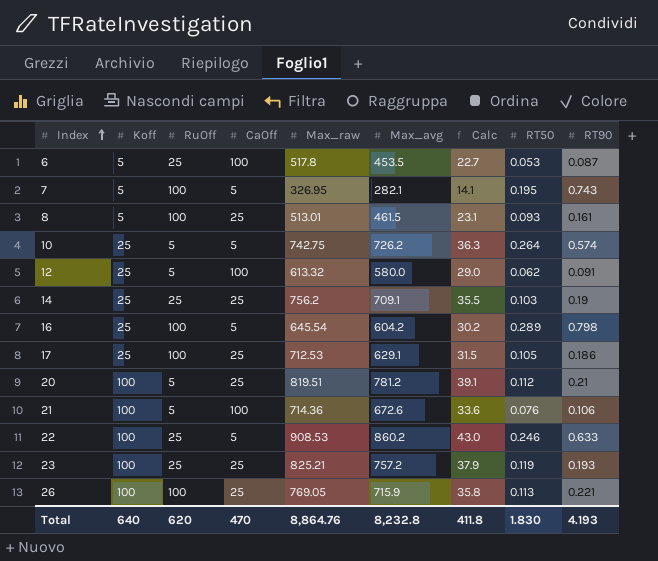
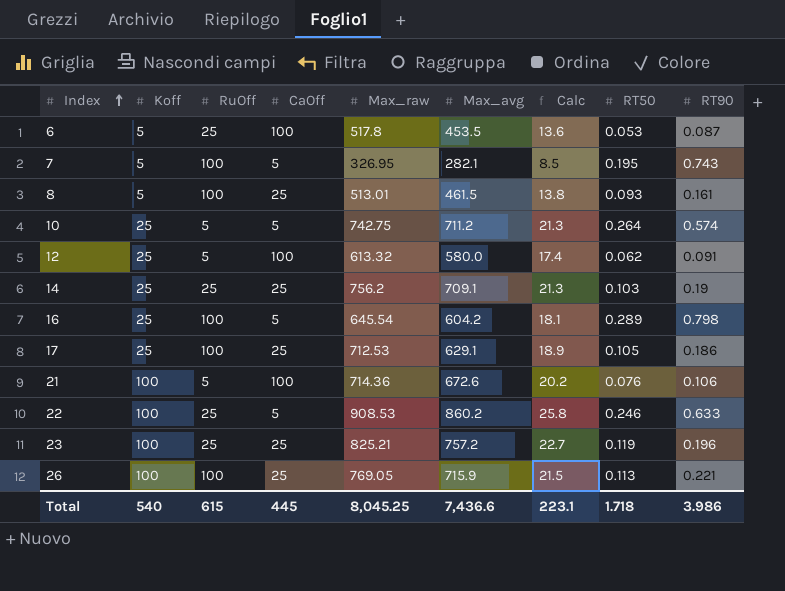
column Calc | formula: [Max_avg] * 0.05 -> [Max_avg] * 0.03
row 20: 100 | 5 | 25 | 819.51 | 781.2 | 39.1 | 0.112 | 0.21 -> none
10 | Max_avg: 726.2 -> 711.2
23 | RT90: 0.193 -> 0.196
Total | Koff: 640 -> 540
Total | RuOff: 620 -> 615
Total | CaOff: 470 -> 445
Total | Max_raw: 8,864.76 -> 8,045.25
Total | Max_avg: 8,232.8 -> 7,436.6
Total | Calc: 411.8 -> 223.1
Total | RT50: 1.830 -> 1.718
Total | RT90: 4.193 -> 3.986

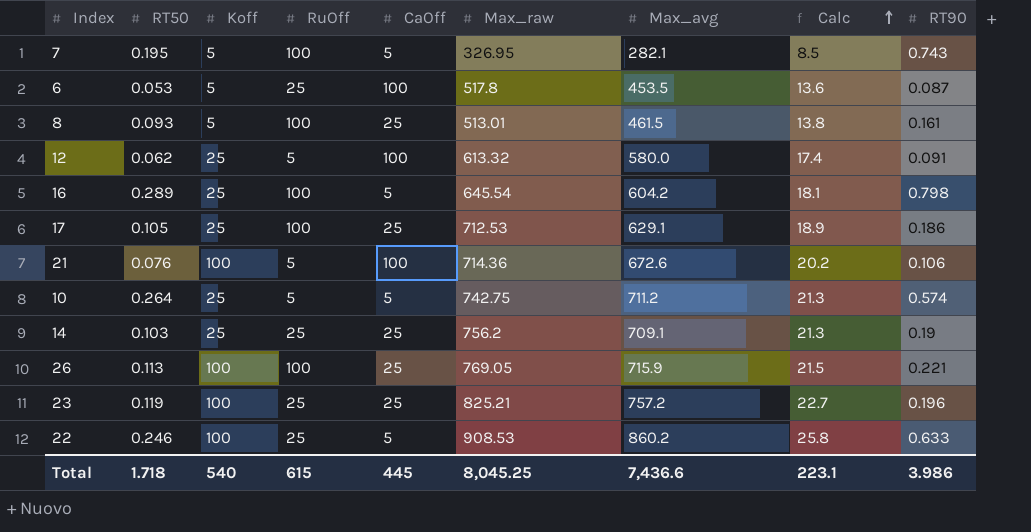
row order: Index ascending -> Calc ascending
column RT50 | position: 8 -> 2

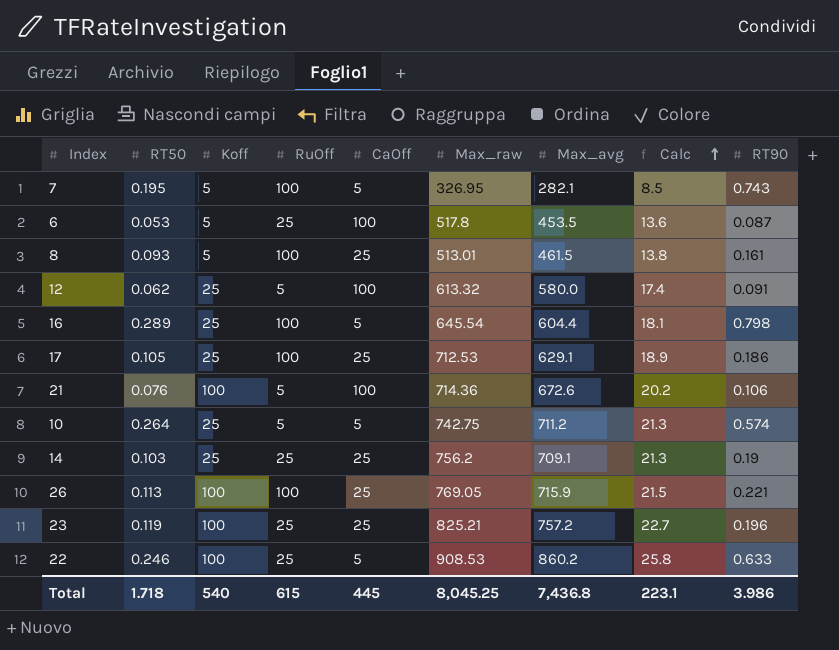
16 | Max_avg: 604.2 -> 604.4
Total | Max_avg: 7,436.6 -> 7,436.8

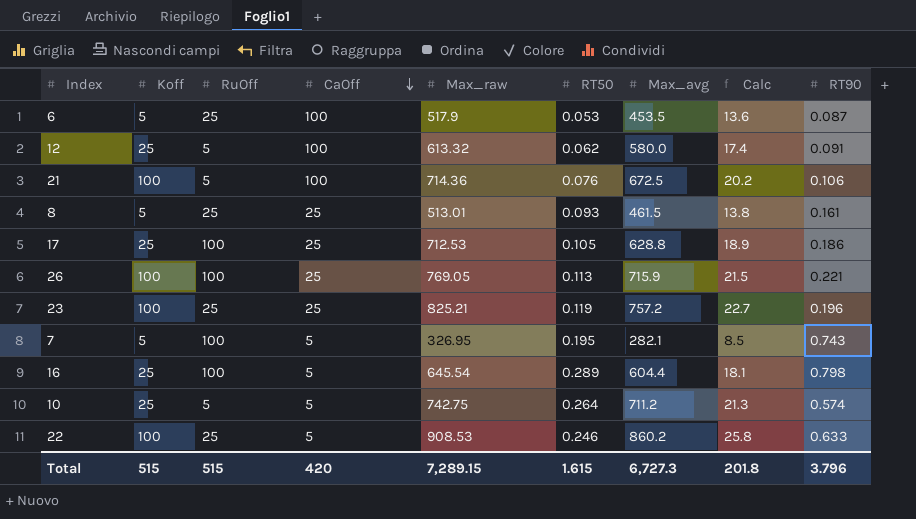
row order: Calc ascending -> CaOff descending
column RT50 | position: 2 -> 6
row 14: 0.103 | 25 | 25 | 25 | 756.2 | 709.1 | 21.3 | 0.19 -> none
6 | Max_raw: 517.8 -> 517.9
21 | Max_avg: 672.6 -> 672.5
8 | RuOff: 100 -> 25
17 | Max_avg: 629.1 -> 628.8
Total | Koff: 540 -> 515
Total | RuOff: 615 -> 515
Total | CaOff: 445 -> 420
Total | Max_raw: 8,045.25 -> 7,289.15
Total | RT50: 1.718 -> 1.615
Total | Max_avg: 7,436.8 -> 6,727.3
Total | Calc: 223.1 -> 201.8
Total | RT90: 3.986 -> 3.796

